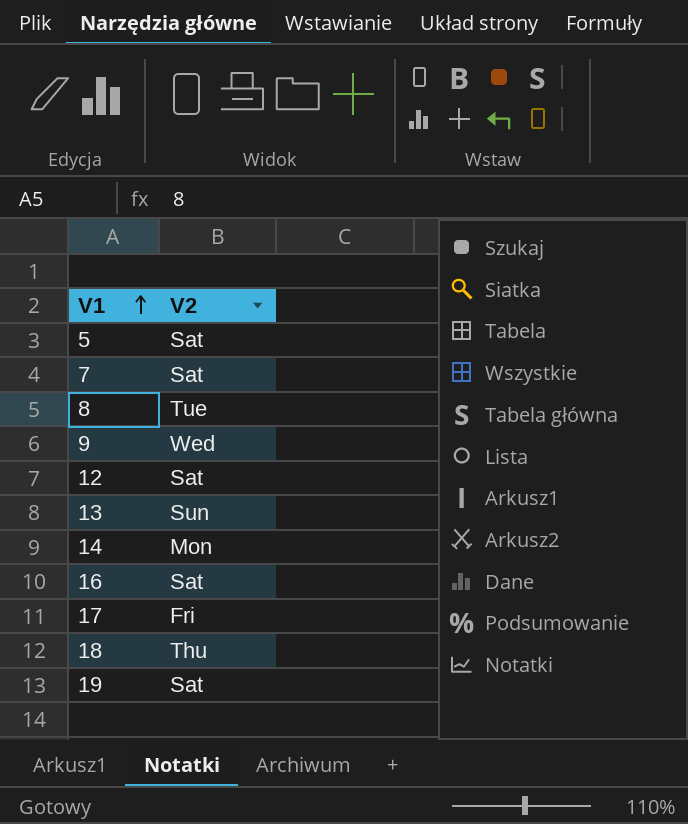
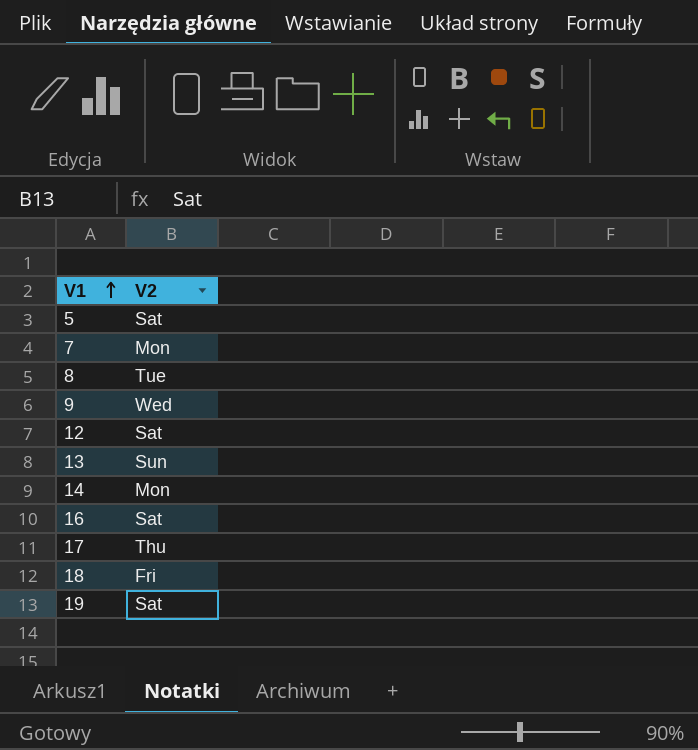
7 | V2: Sat -> Mon
17 | V2: Fri -> Thu
18 | V2: Thu -> Fri

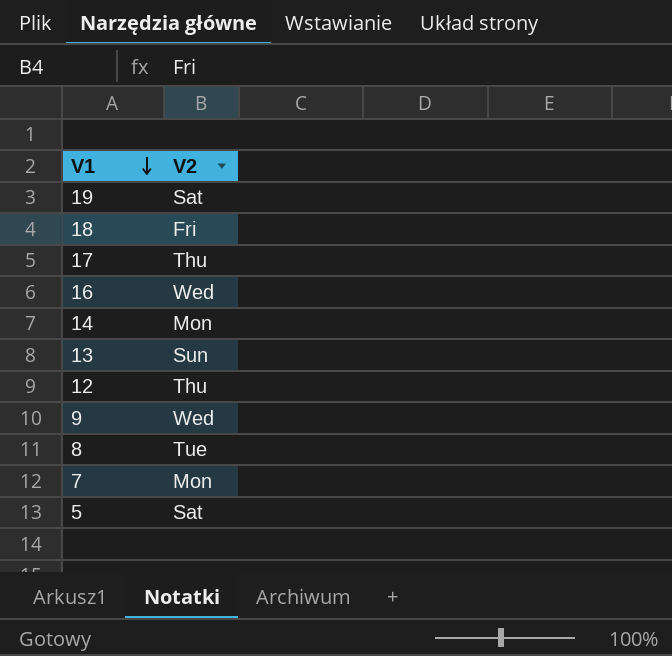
row order: V1 ascending -> V1 descending
16 | V2: Sat -> Wed
12 | V2: Sat -> Thu

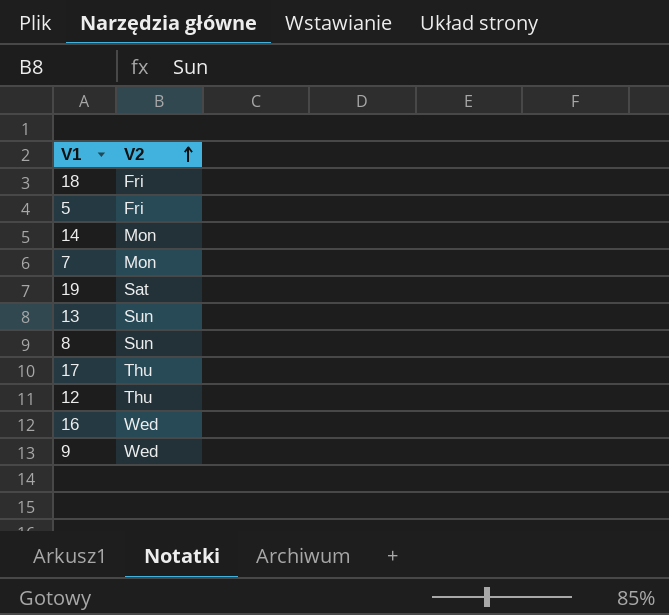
row order: V1 descending -> V2 ascending
5 | V2: Sat -> Fri
8 | V2: Tue -> Sun

